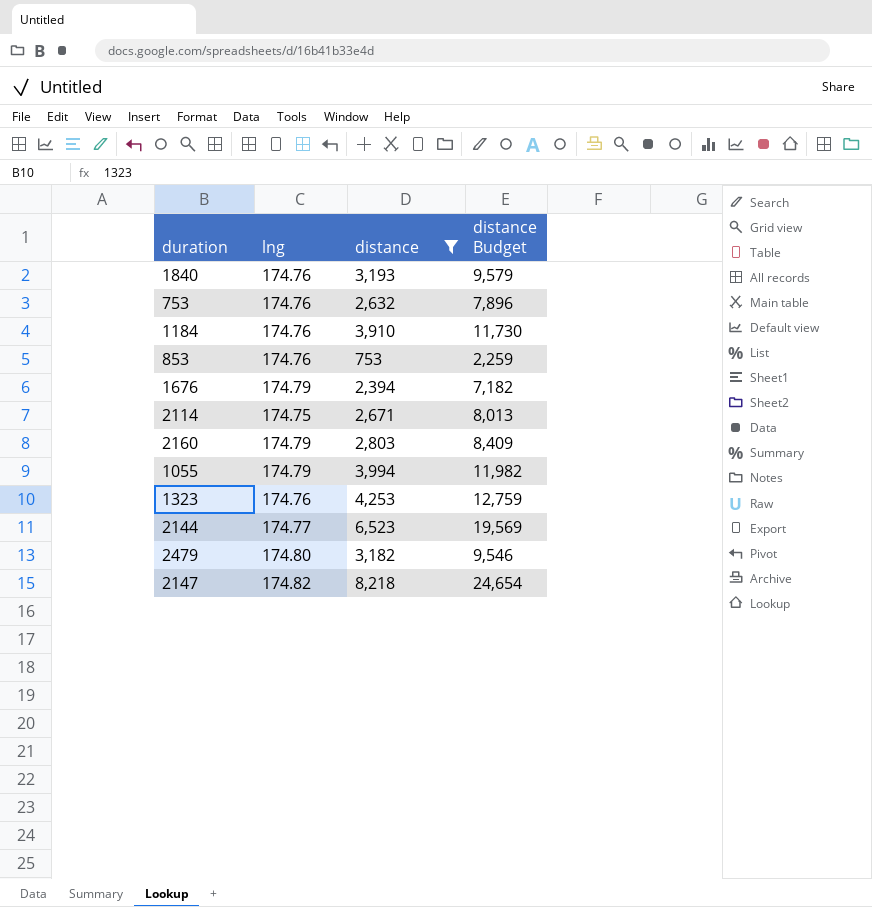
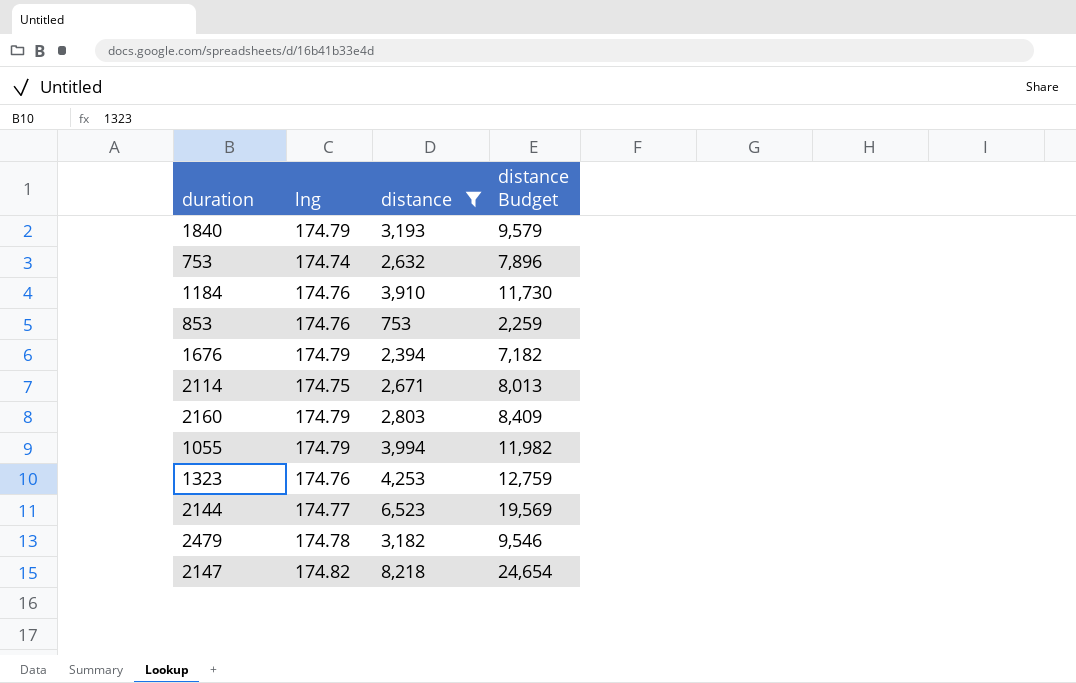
1840 | lng: 174.76 -> 174.79
753 | lng: 174.76 -> 174.74
2479 | lng: 174.80 -> 174.78

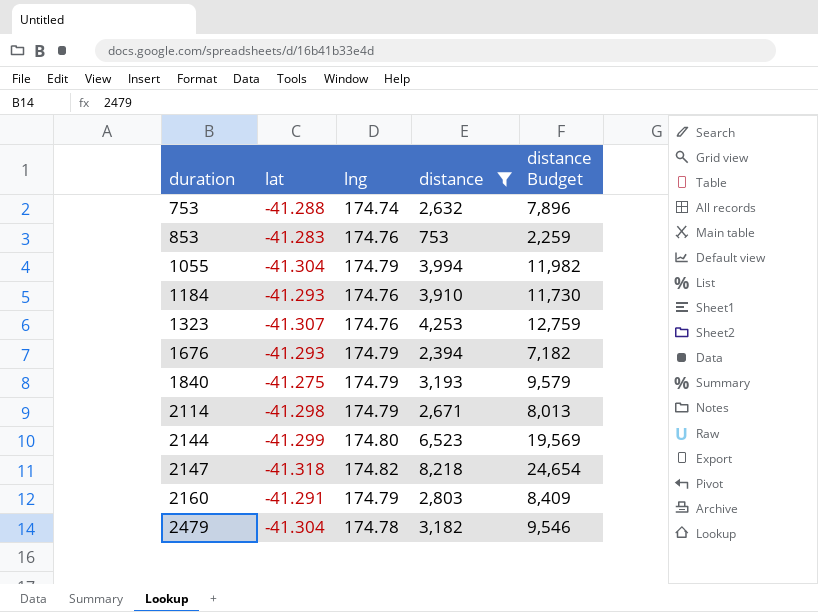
row order: none -> duration ascending
column lat | position: none -> 2
2114 | lng: 174.75 -> 174.79
2144 | lng: 174.77 -> 174.80

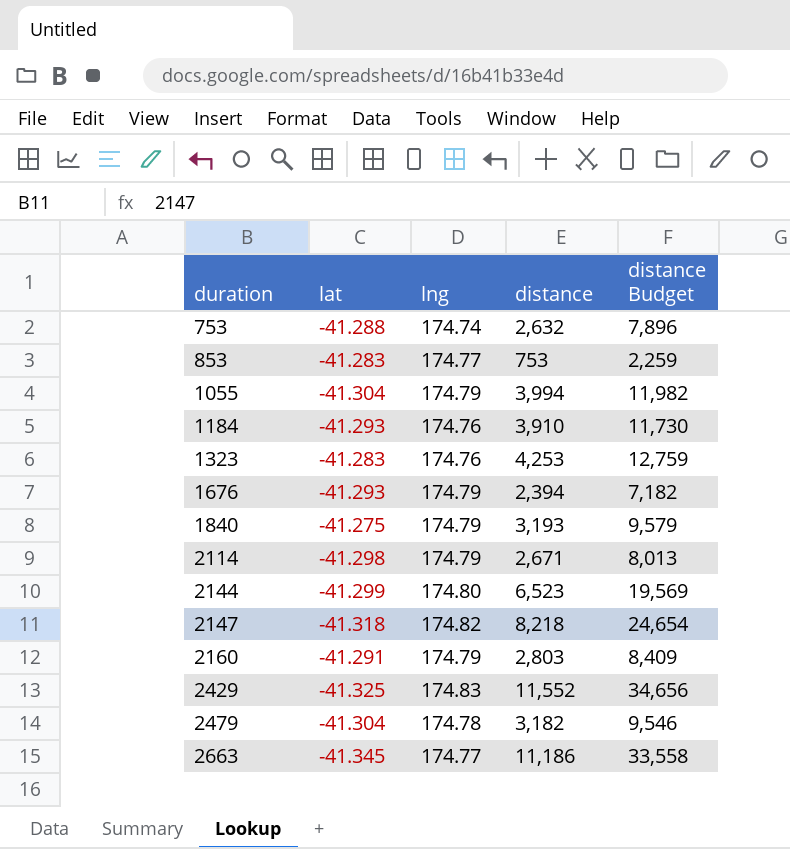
filter: distance <= 8,218 -> none
853 | lng: 174.76 -> 174.77
1323 | lat: -41.307 -> -41.283

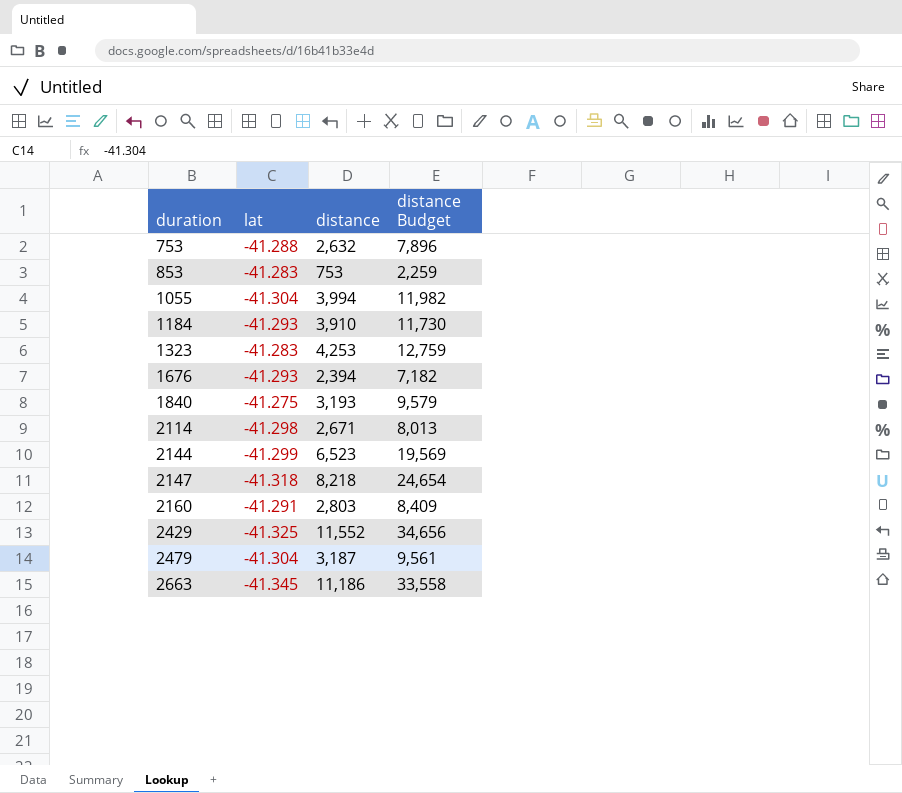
column lng | position: 3 -> none
2479 | distance: 3,182 -> 3,187
2479 | distance Budget: 9,546 -> 9,561

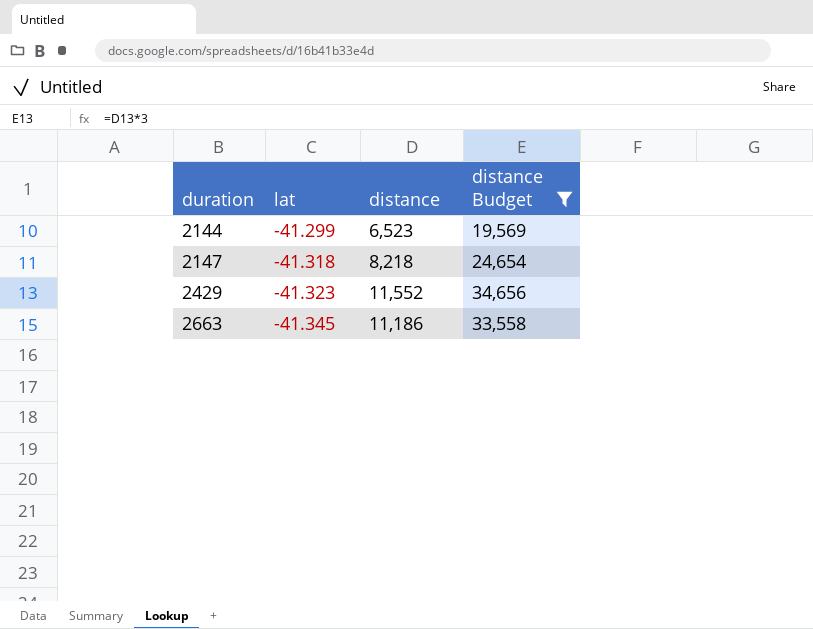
filter: none -> distance Budget >= 19,569
2429 | lat: -41.325 -> -41.323

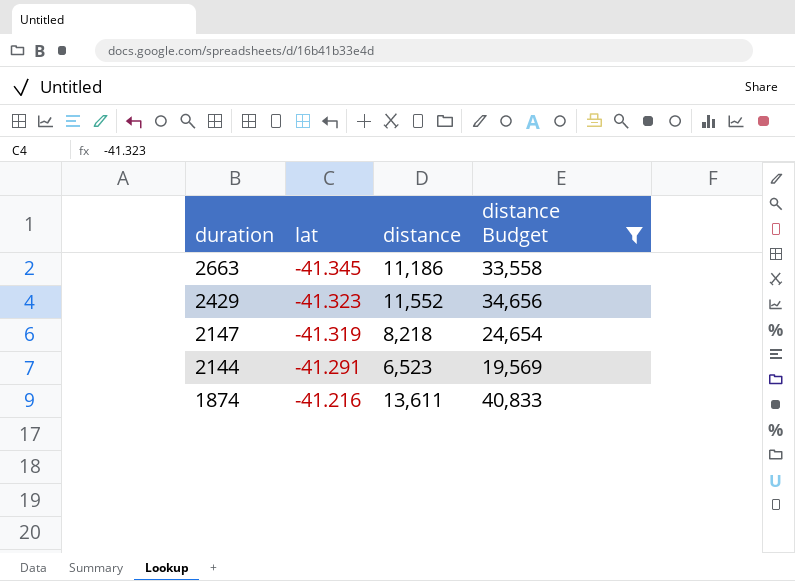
row order: duration ascending -> duration descending
2147 | lat: -41.318 -> -41.319
2144 | lat: -41.299 -> -41.291
row 1874: none -> -41.216 | 13,611 | 40,833

